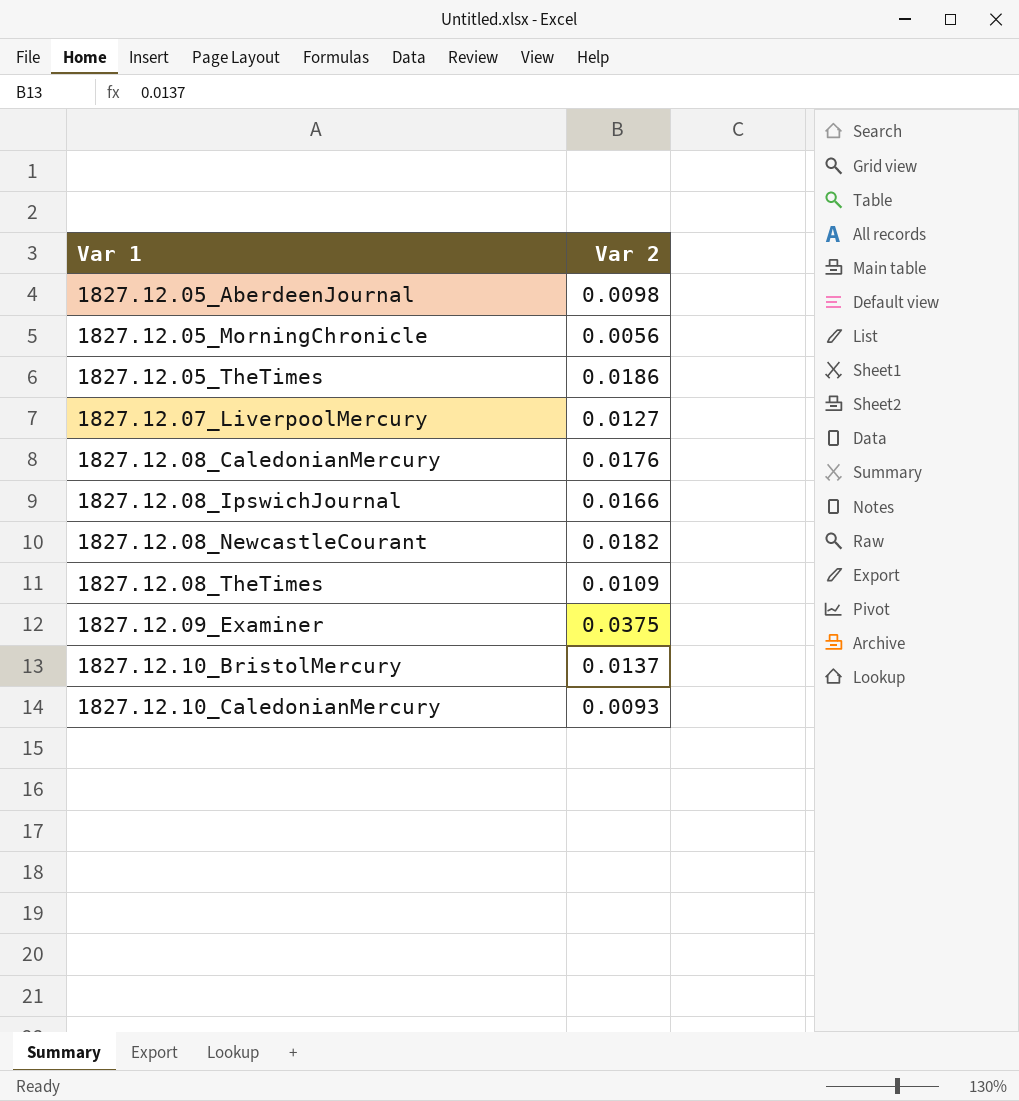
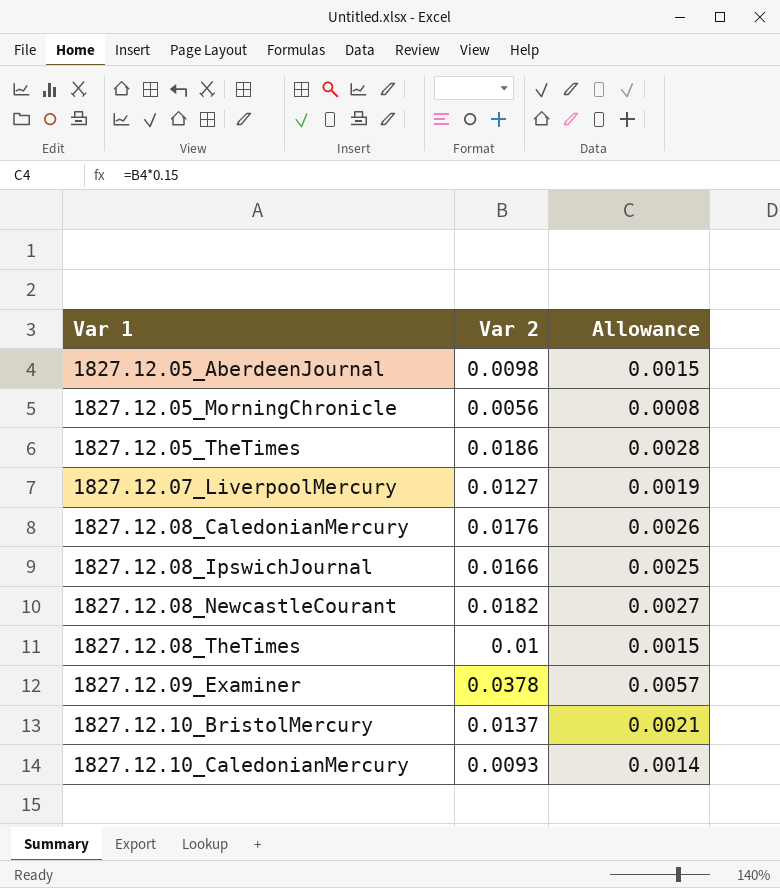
column Allowance | formula: none -> [Var 2] * 0.15
1827.12.08_TheTimes | Var 2: 0.0109 -> 0.01
1827.12.09_Examiner | Var 2: 0.0375 -> 0.0378

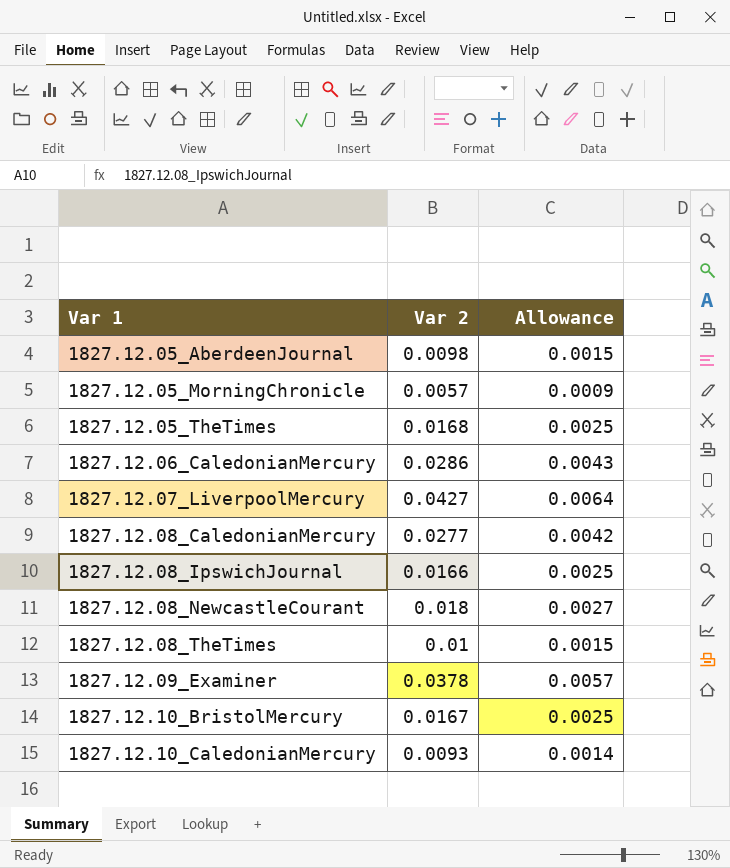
1827.12.05_MorningChronicle | Var 2: 0.0056 -> 0.0057
1827.12.05_MorningChronicle | Allowance: 0.0008 -> 0.0009
1827.12.05_TheTimes | Var 2: 0.0186 -> 0.0168
1827.12.05_TheTimes | Allowance: 0.0028 -> 0.0025
row 1827.12.06_CaledonianMercury: none -> 0.0286 | 0.0043
1827.12.07_LiverpoolMercury | Var 2: 0.0127 -> 0.0427
1827.12.07_LiverpoolMercury | Allowance: 0.0019 -> 0.0064
1827.12.08_CaledonianMercury | Var 2: 0.0176 -> 0.0277
1827.12.08_CaledonianMercury | Allowance: 0.0026 -> 0.0042
1827.12.08_NewcastleCourant | Var 2: 0.0182 -> 0.018
1827.12.10_BristolMercury | Var 2: 0.0137 -> 0.0167
1827.12.10_BristolMercury | Allowance: 0.0021 -> 0.0025

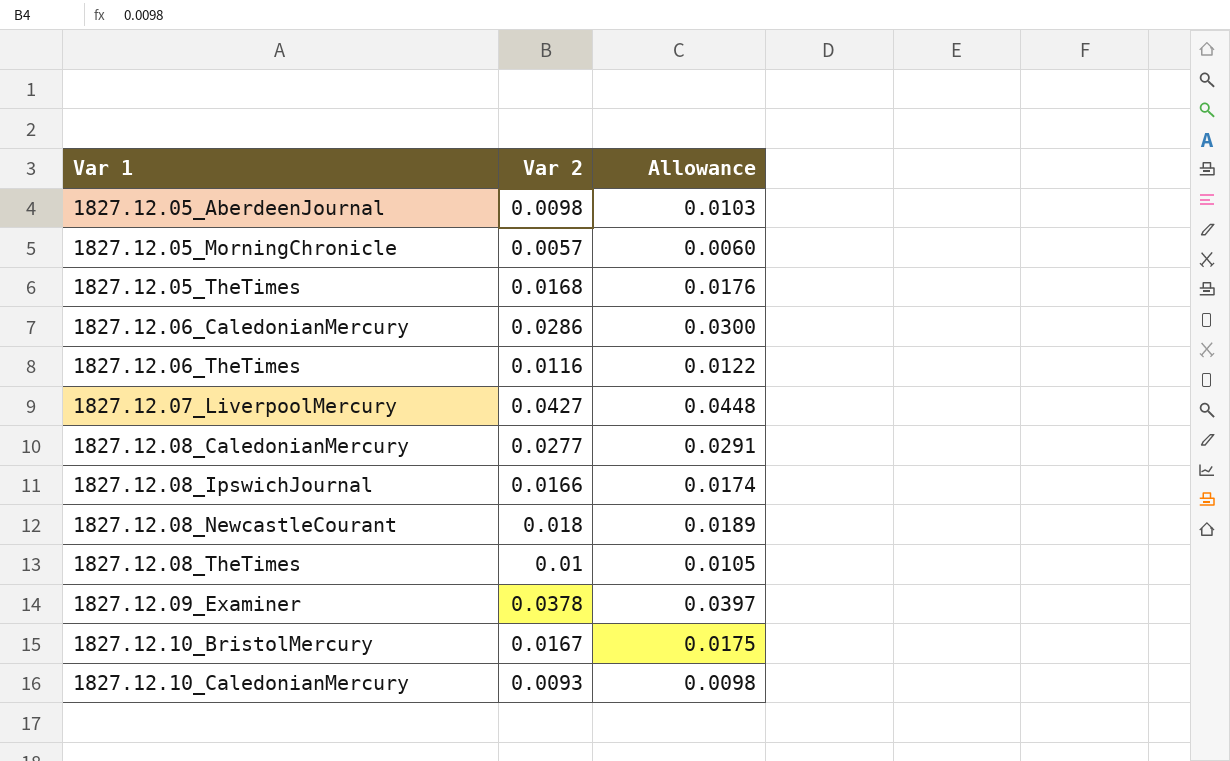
column Allowance | formula: [Var 2] * 0.15 -> [Var 2] * 1.05
row 1827.12.06_TheTimes: none -> 0.0116 | 0.0122

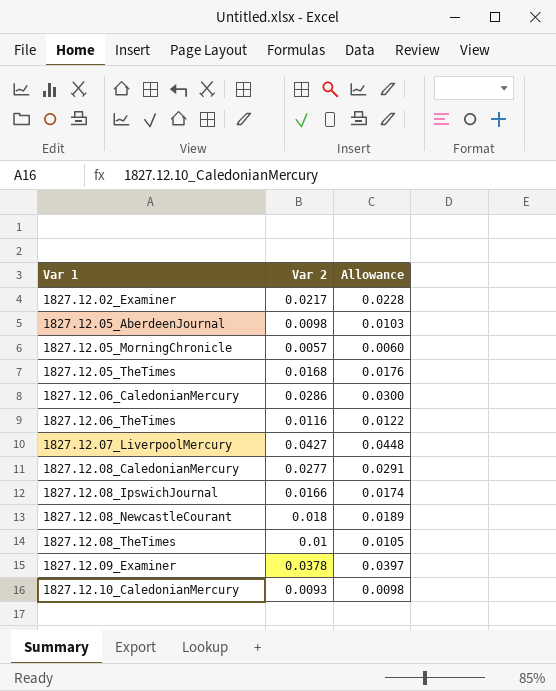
row 1827.12.10_BristolMercury: 0.0167 | 0.0175 -> none
row 1827.12.02_Examiner: none -> 0.0217 | 0.0228

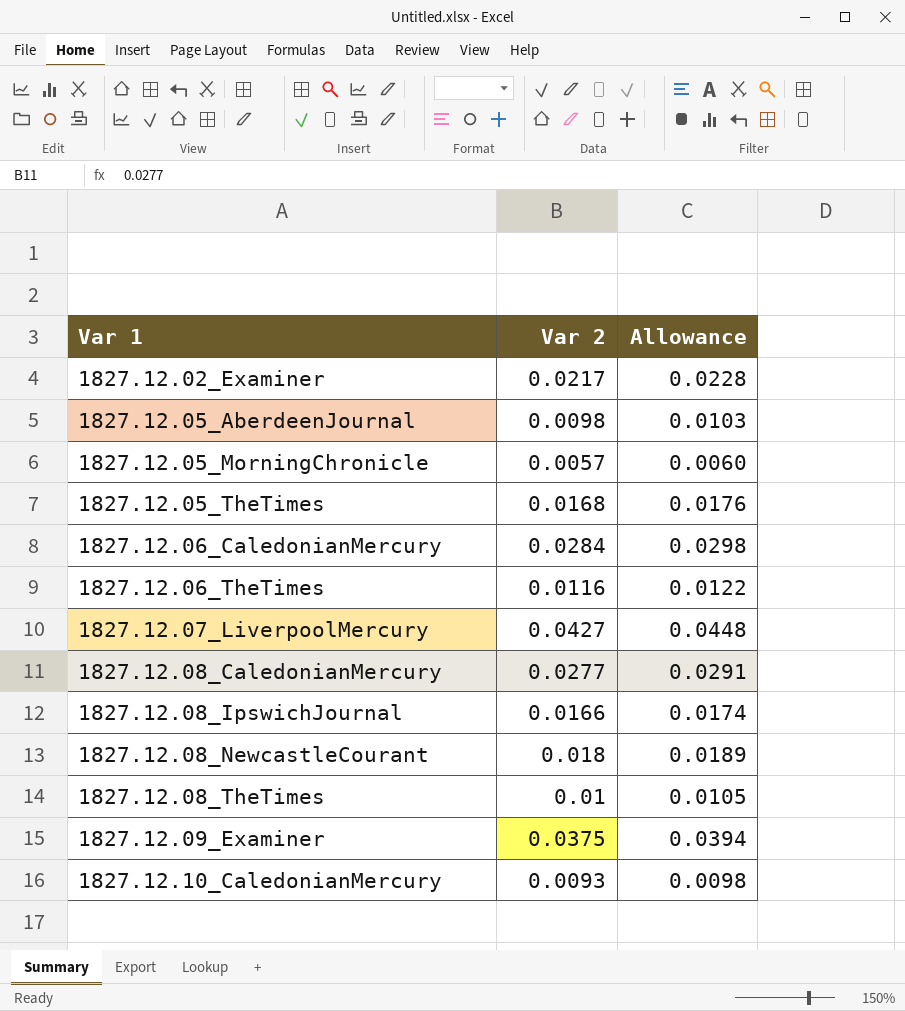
1827.12.06_CaledonianMercury | Var 2: 0.0286 -> 0.0284
1827.12.06_CaledonianMercury | Allowance: 0.0300 -> 0.0298
1827.12.09_Examiner | Var 2: 0.0378 -> 0.0375
1827.12.09_Examiner | Allowance: 0.0397 -> 0.0394

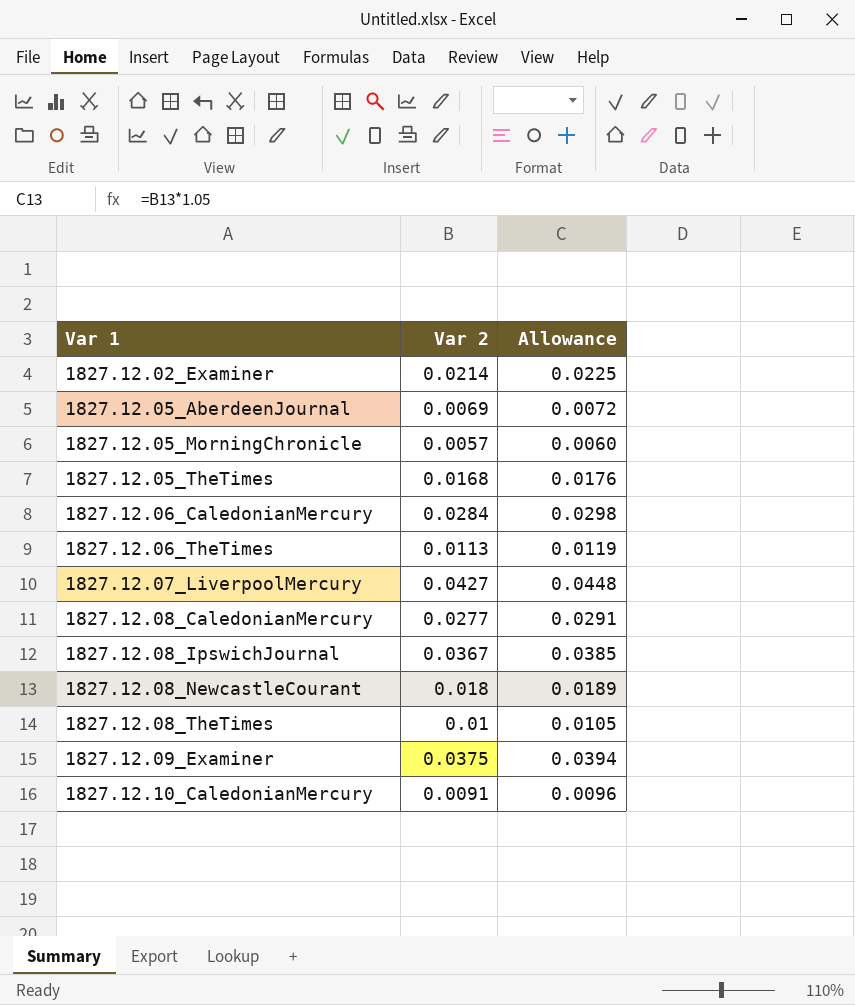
1827.12.02_Examiner | Var 2: 0.0217 -> 0.0214
1827.12.02_Examiner | Allowance: 0.0228 -> 0.0225
1827.12.05_AberdeenJournal | Var 2: 0.0098 -> 0.0069
1827.12.05_AberdeenJournal | Allowance: 0.0103 -> 0.0072
1827.12.06_TheTimes | Var 2: 0.0116 -> 0.0113
1827.12.06_TheTimes | Allowance: 0.0122 -> 0.0119
1827.12.08_IpswichJournal | Var 2: 0.0166 -> 0.0367
1827.12.08_IpswichJournal | Allowance: 0.0174 -> 0.0385
1827.12.10_CaledonianMercury | Var 2: 0.0093 -> 0.0091
1827.12.10_CaledonianMercury | Allowance: 0.0098 -> 0.0096

